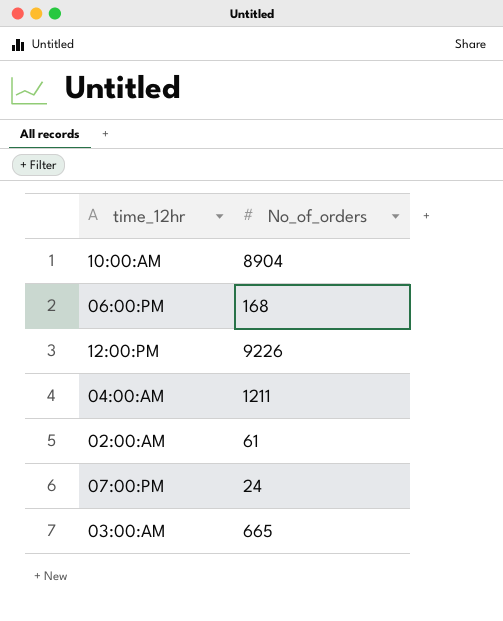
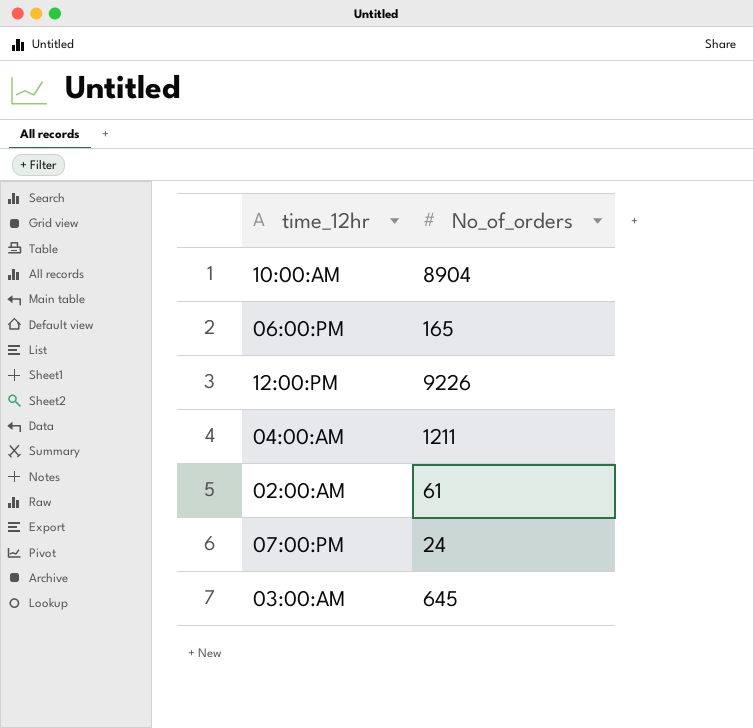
06:00:PM | No_of_orders: 168 -> 165
03:00:AM | No_of_orders: 665 -> 645

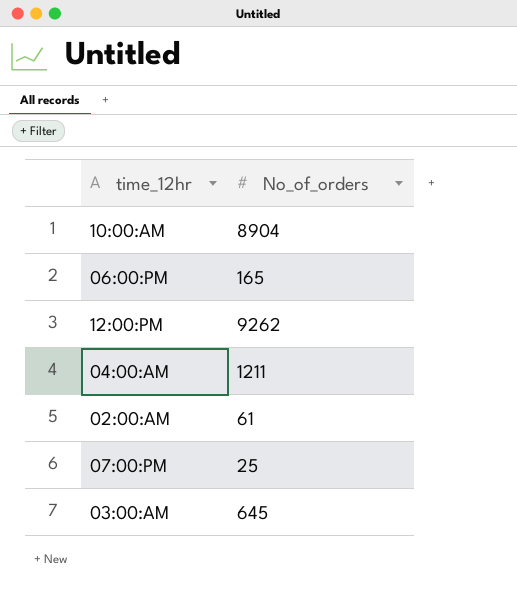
12:00:PM | No_of_orders: 9226 -> 9262
07:00:PM | No_of_orders: 24 -> 25

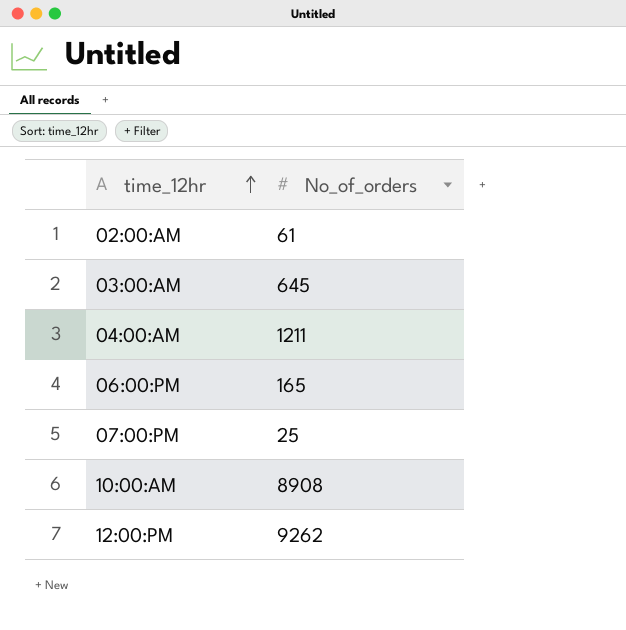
row order: none -> time_12hr ascending
10:00:AM | No_of_orders: 8904 -> 8908

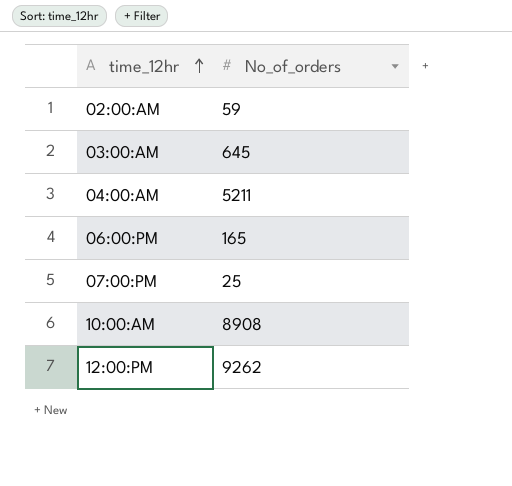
02:00:AM | No_of_orders: 61 -> 59
04:00:AM | No_of_orders: 1211 -> 5211

